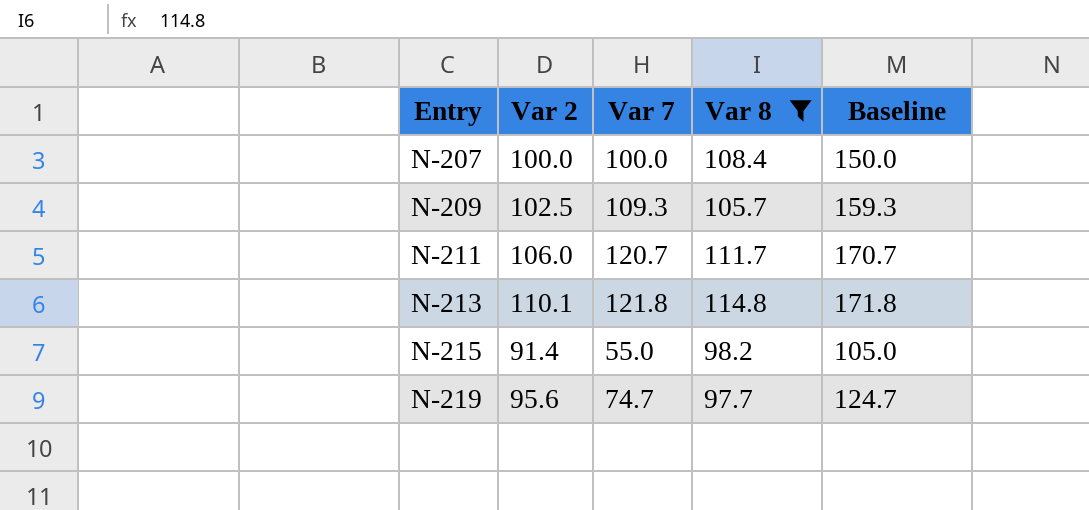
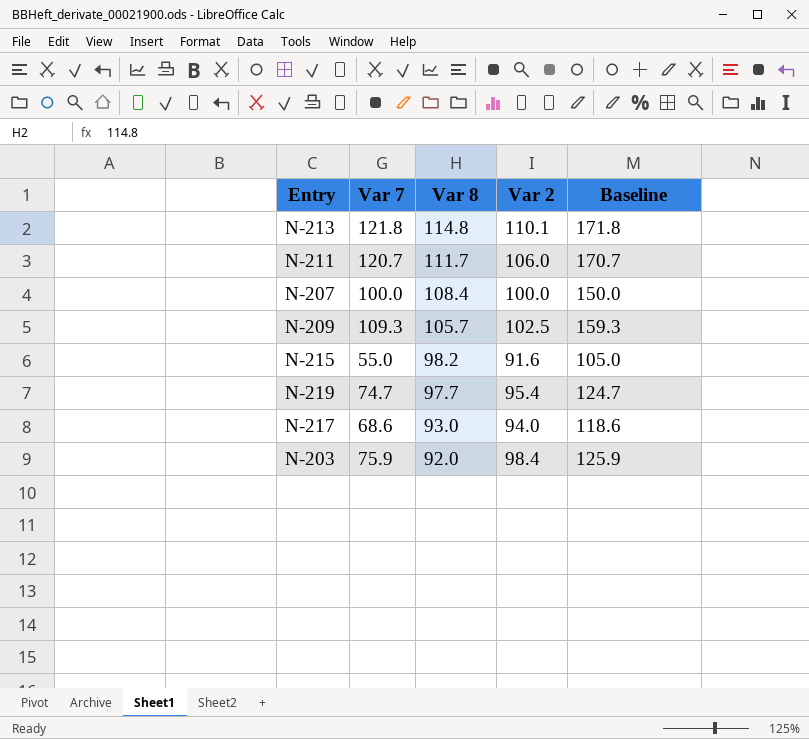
filter: Var 8 >= 97.7 -> none
row order: Entry ascending -> Var 8 descending
column Var 2 | position: 2 -> 4
N-215 | Var 2: 91.4 -> 91.6
N-219 | Var 2: 95.6 -> 95.4

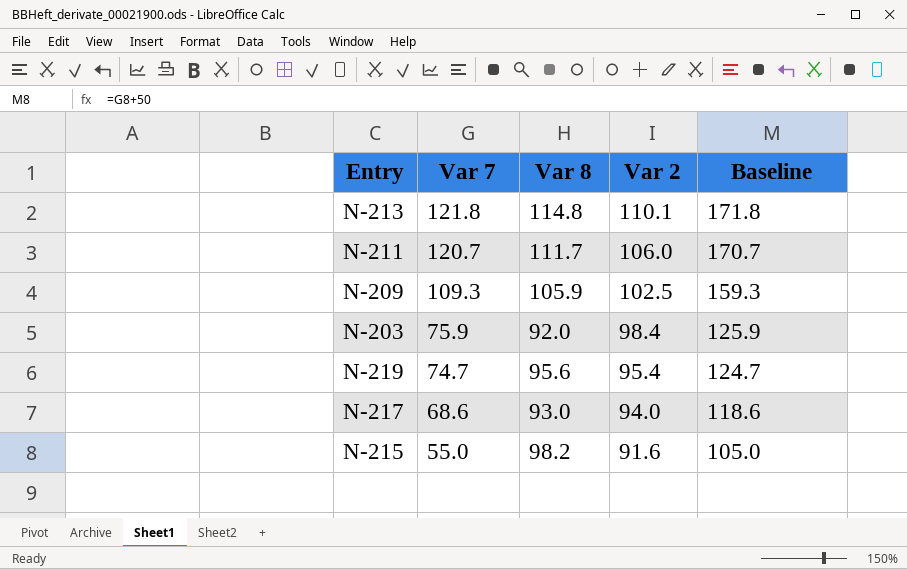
row order: Var 8 descending -> Var 7 descending
row N-207: 100.0 | 108.4 | 100.0 | 150.0 -> none
N-209 | Var 8: 105.7 -> 105.9
N-219 | Var 8: 97.7 -> 95.6

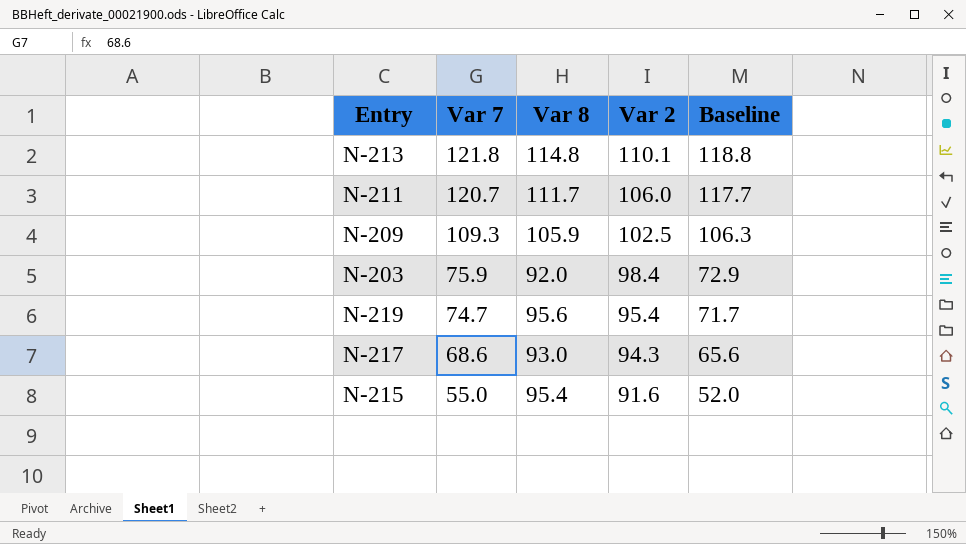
column Baseline | formula: [Var 7] + 50 -> [Var 7] - 3
N-217 | Var 2: 94.0 -> 94.3
N-215 | Var 8: 98.2 -> 95.4

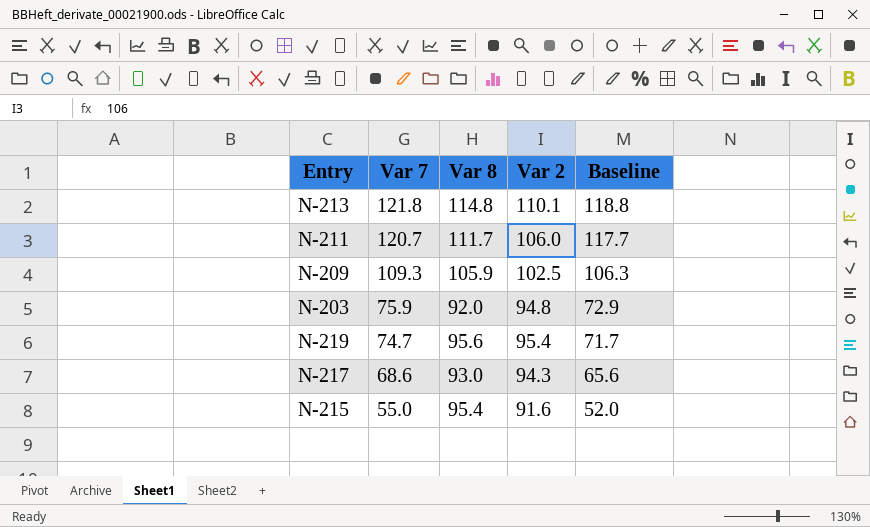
N-203 | Var 2: 98.4 -> 94.8

